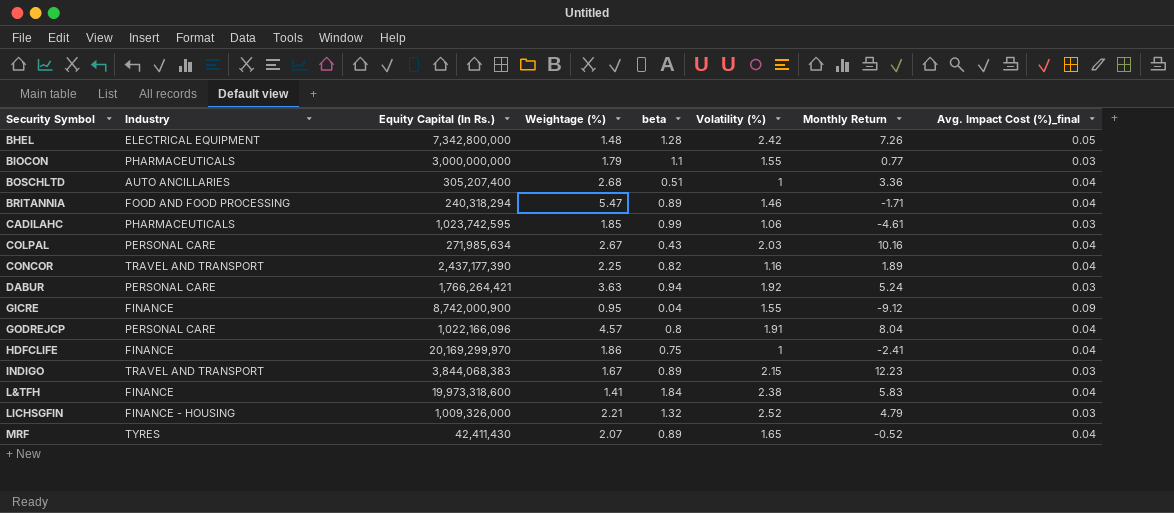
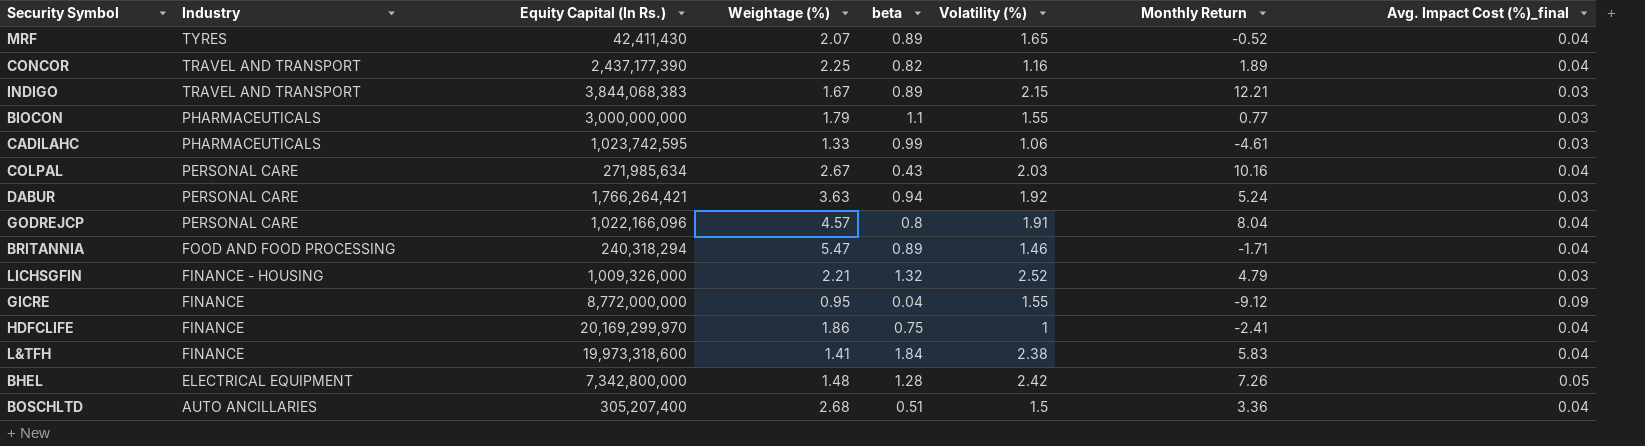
row order: Security Symbol ascending -> Industry descending
INDIGO | Monthly Return: 12.23 -> 12.21
CADILAHC | Weightage (%): 1.85 -> 1.33
GICRE | Equity Capital (In Rs.): 8,742,000,900 -> 8,772,000,000
BOSCHLTD | Volatility (%): 1 -> 1.5

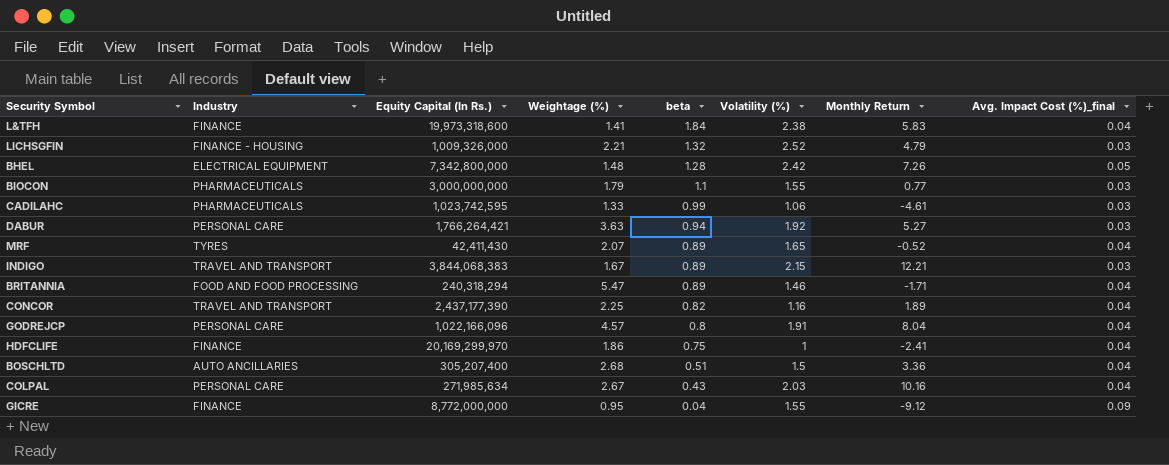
row order: Industry descending -> beta descending
DABUR | Monthly Return: 5.24 -> 5.27

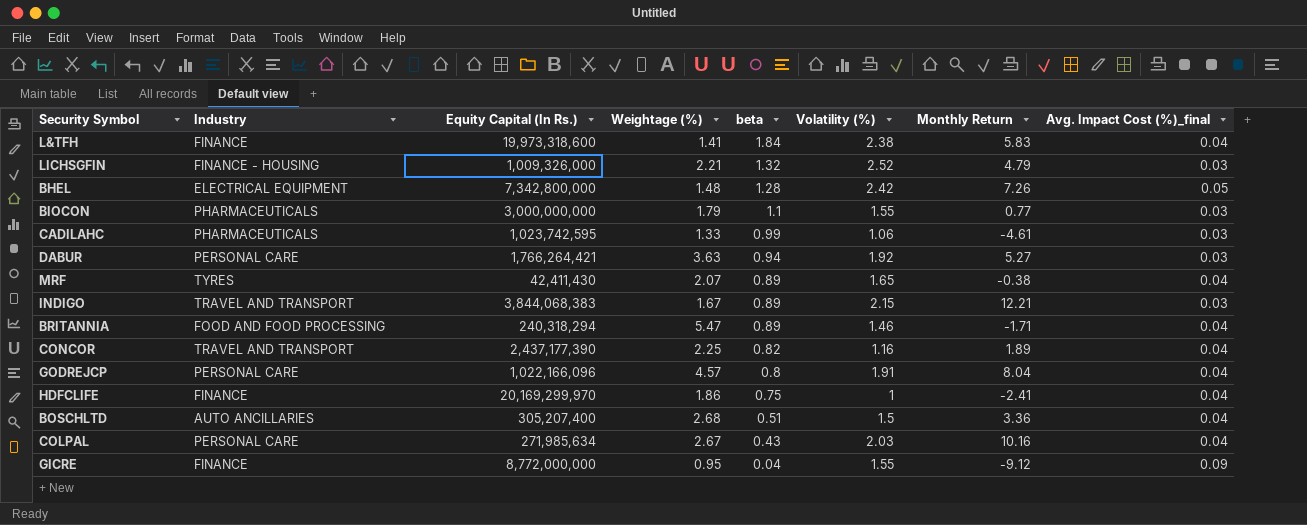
MRF | Monthly Return: -0.52 -> -0.38

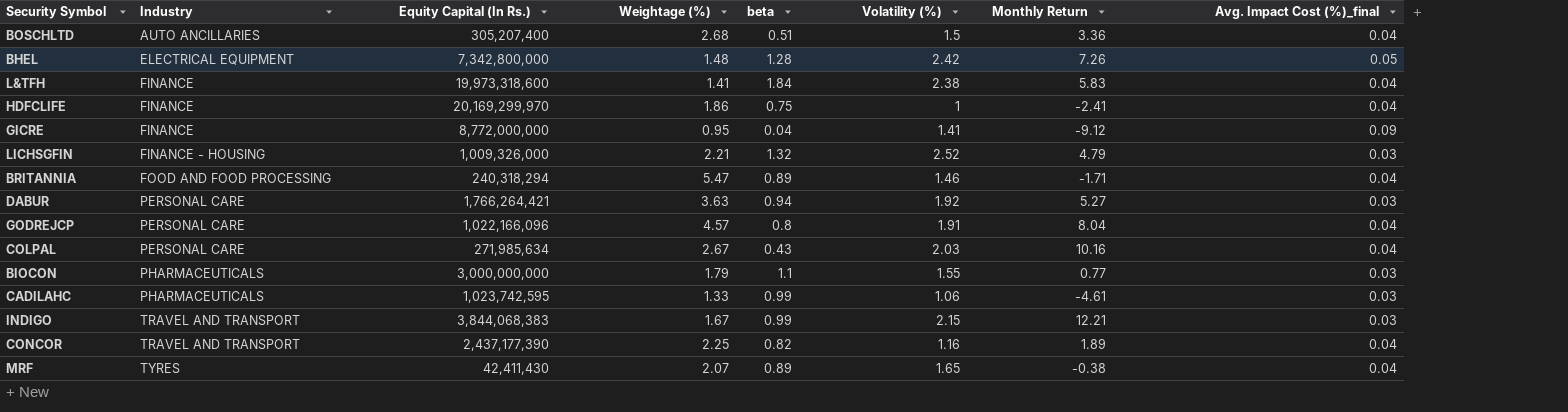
row order: beta descending -> Industry ascending
GICRE | Volatility (%): 1.55 -> 1.41
INDIGO | beta: 0.89 -> 0.99

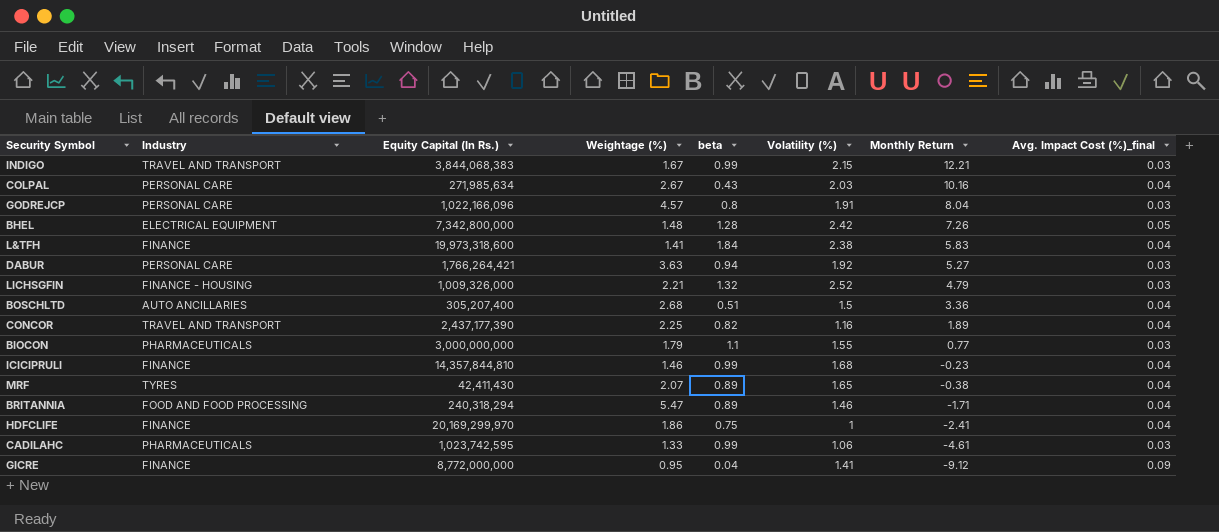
row order: Industry ascending -> Monthly Return descending
GODREJCP | Avg. Impact Cost (%)_final: 0.04 -> 0.03
row ICICIPRULI: none -> FINANCE | 14,357,844,810 | 1.46 | 0.99 | 1.68 | -0.23 | 0.04

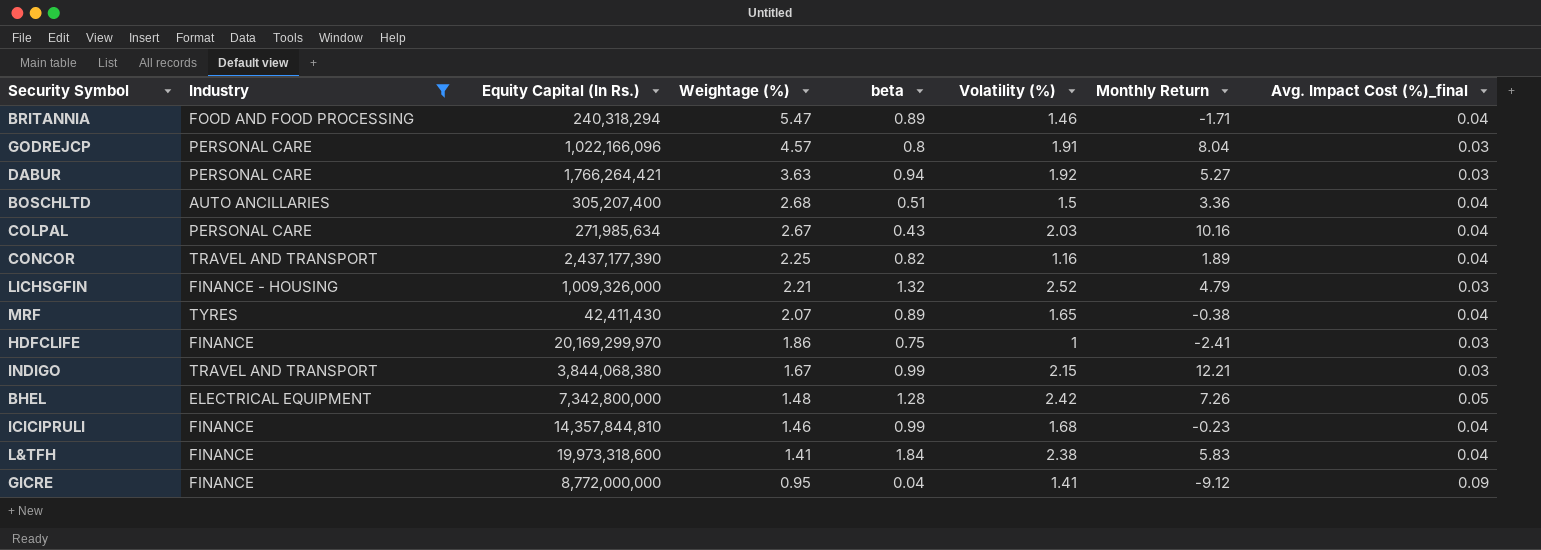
filter: none -> Industry != PHARMACEUTICALS
row order: Monthly Return descending -> Weightage (%) descending
HDFCLIFE | Avg. Impact Cost (%)_final: 0.04 -> 0.03
INDIGO | Equity Capital (In Rs.): 3,844,068,383 -> 3,844,068,380

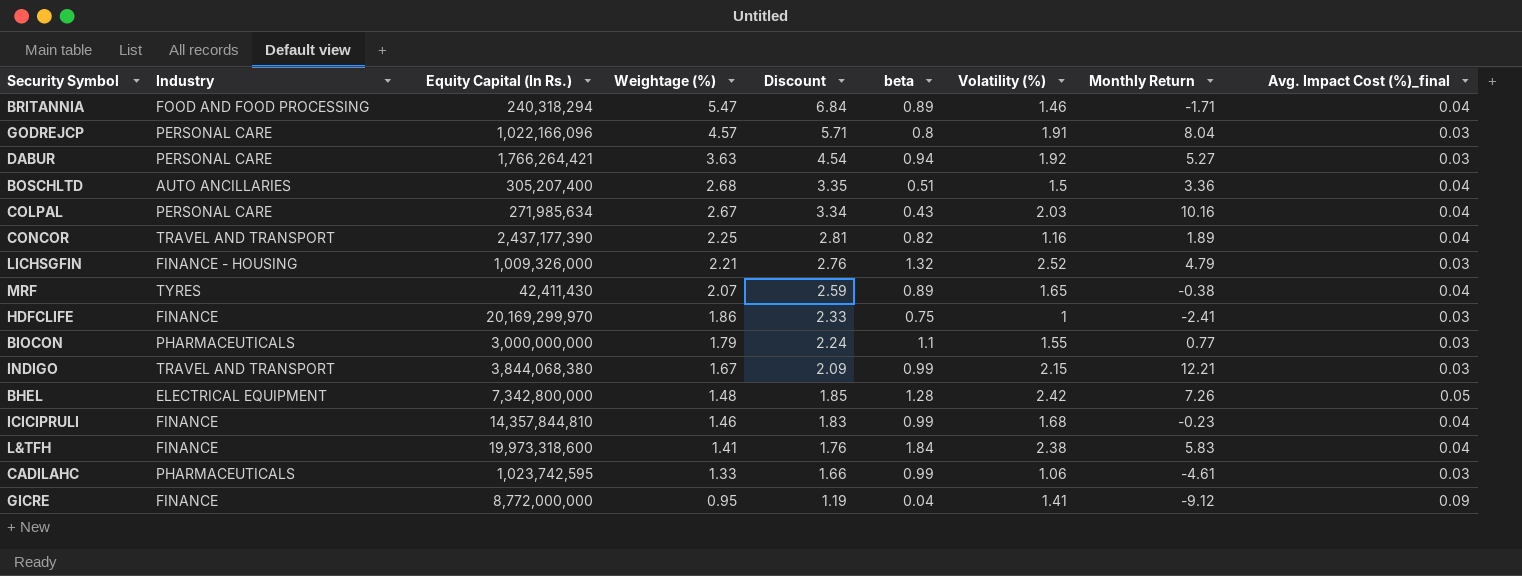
filter: Industry != PHARMACEUTICALS -> none
column Discount | formula: none -> [Weightage (%)] * 1.25

